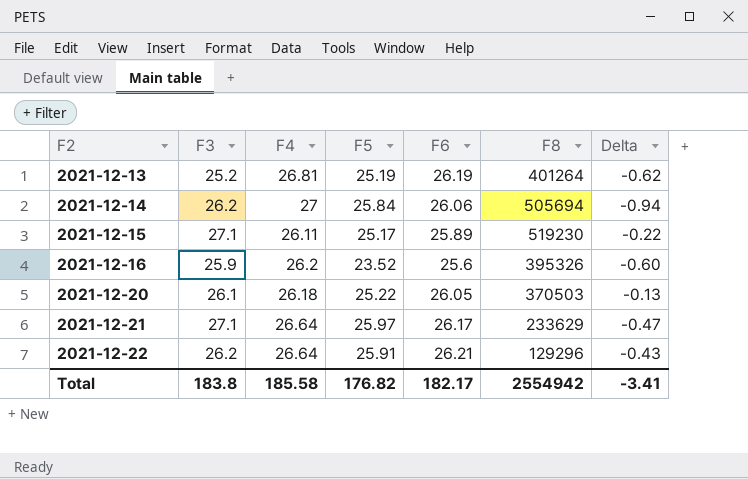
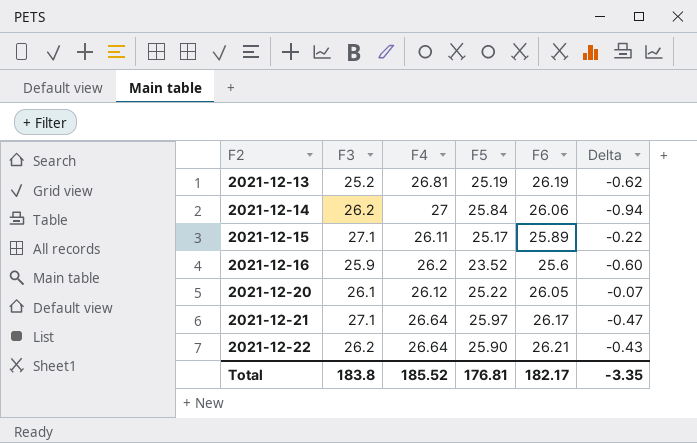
column F8 | position: 6 -> none
2021-12-20 | F4: 26.18 -> 26.12
2021-12-20 | Delta: -0.13 -> -0.07
2021-12-22 | F5: 25.91 -> 25.90
Total | F4: 185.58 -> 185.52
Total | F5: 176.82 -> 176.81
Total | Delta: -3.41 -> -3.35

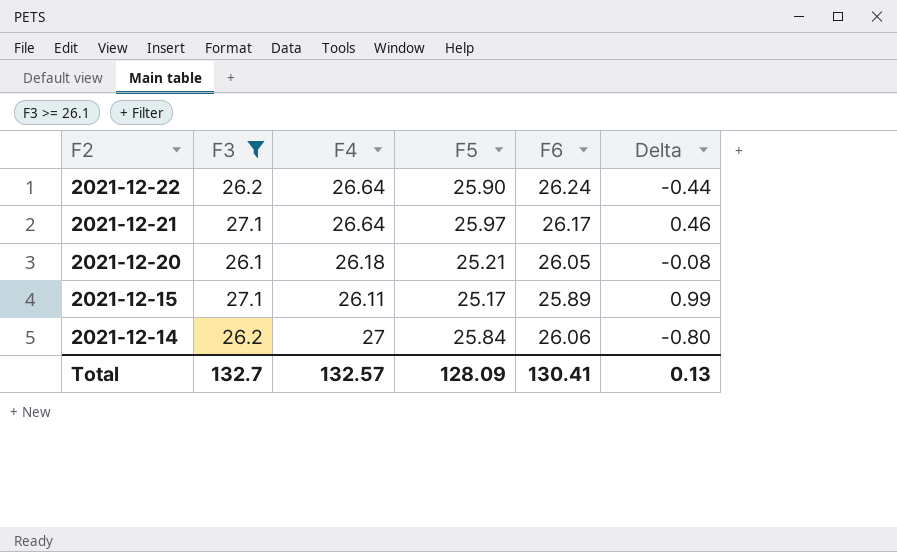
filter: none -> F3 >= 26.1
row order: F2 ascending -> F2 descending
column Delta | formula: [F6] - [F4] -> [F3] - [F4]
2021-12-22 | F6: 26.21 -> 26.24
2021-12-20 | F4: 26.12 -> 26.18
2021-12-20 | F5: 25.22 -> 25.21
Total | F3: 183.8 -> 132.7
Total | F4: 185.52 -> 132.57
Total | F5: 176.81 -> 128.09
Total | F6: 182.17 -> 130.41
Total | Delta: -3.35 -> 0.13

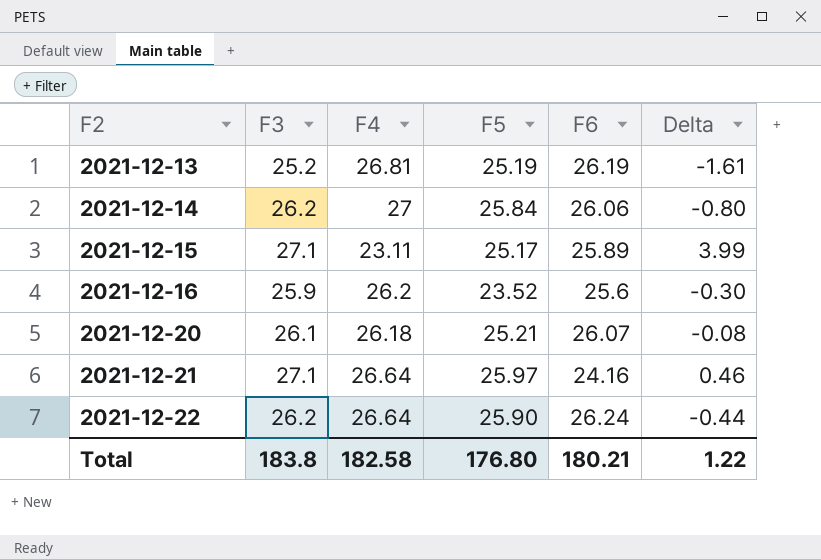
filter: F3 >= 26.1 -> none
row order: F2 descending -> F2 ascending
2021-12-15 | F4: 26.11 -> 23.11
2021-12-15 | Delta: 0.99 -> 3.99
2021-12-20 | F6: 26.05 -> 26.07
2021-12-21 | F6: 26.17 -> 24.16
Total | F3: 132.7 -> 183.8
Total | F4: 132.57 -> 182.58
Total | F5: 128.09 -> 176.80
Total | F6: 130.41 -> 180.21
Total | Delta: 0.13 -> 1.22

